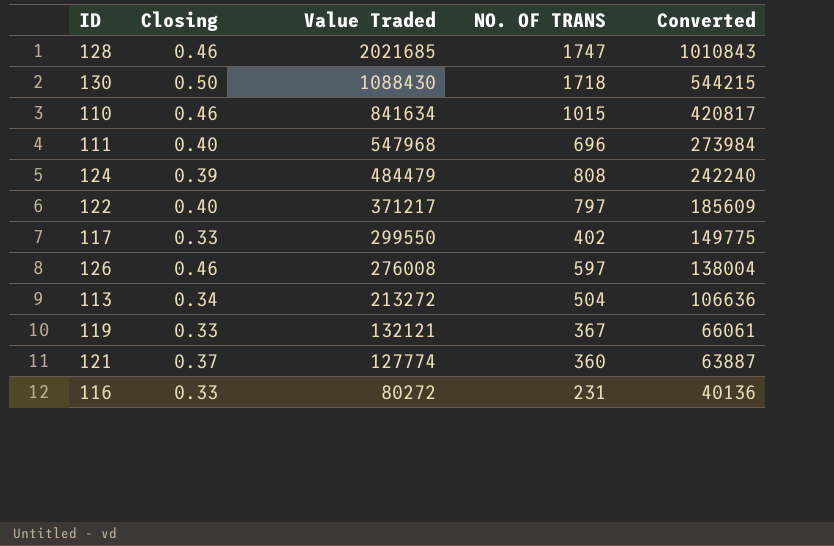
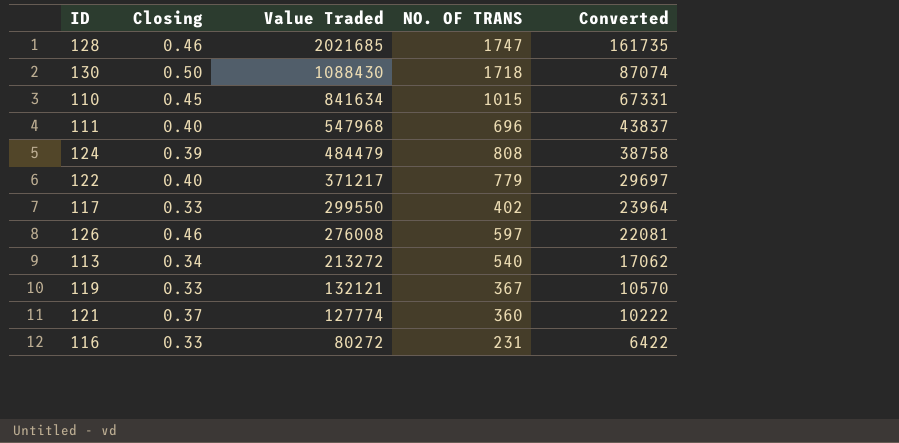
column Converted | formula: [Value Traded] * 0.5 -> [Value Traded] * 0.08
110 | Closing: 0.46 -> 0.45
122 | NO. OF TRANS: 797 -> 779
113 | NO. OF TRANS: 504 -> 540

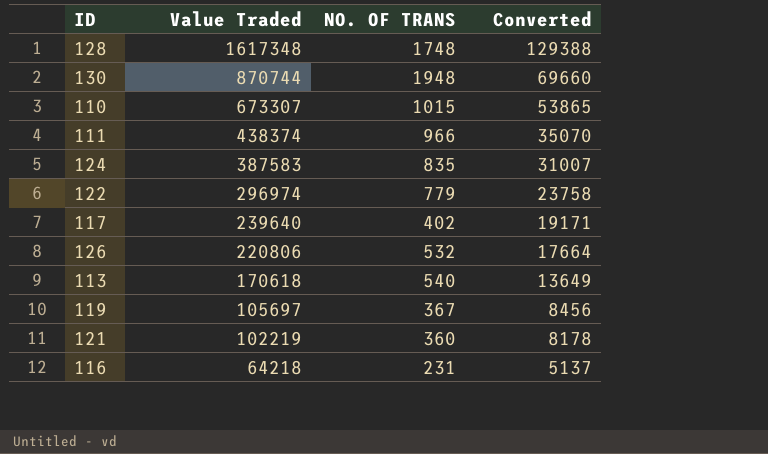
column Closing | position: 2 -> none
128 | Value Traded: 2021685 -> 1617348
128 | NO. OF TRANS: 1747 -> 1748
128 | Converted: 161735 -> 129388
130 | Value Traded: 1088430 -> 870744
130 | NO. OF TRANS: 1718 -> 1948
130 | Converted: 87074 -> 69660
110 | Value Traded: 841634 -> 673307
110 | Converted: 67331 -> 53865
111 | Value Traded: 547968 -> 438374
111 | NO. OF TRANS: 696 -> 966
111 | Converted: 43837 -> 35070
124 | Value Traded: 484479 -> 387583
124 | NO. OF TRANS: 808 -> 835
124 | Converted: 38758 -> 31007
122 | Value Traded: 371217 -> 296974
122 | Converted: 29697 -> 23758
117 | Value Traded: 299550 -> 239640
117 | Converted: 23964 -> 19171
126 | Value Traded: 276008 -> 220806
126 | NO. OF TRANS: 597 -> 532
126 | Converted: 22081 -> 17664
113 | Value Traded: 213272 -> 170618
113 | Converted: 17062 -> 13649
119 | Value Traded: 132121 -> 105697
119 | Converted: 10570 -> 8456
121 | Value Traded: 127774 -> 102219
121 | Converted: 10222 -> 8178
116 | Value Traded: 80272 -> 64218
116 | Converted: 6422 -> 5137

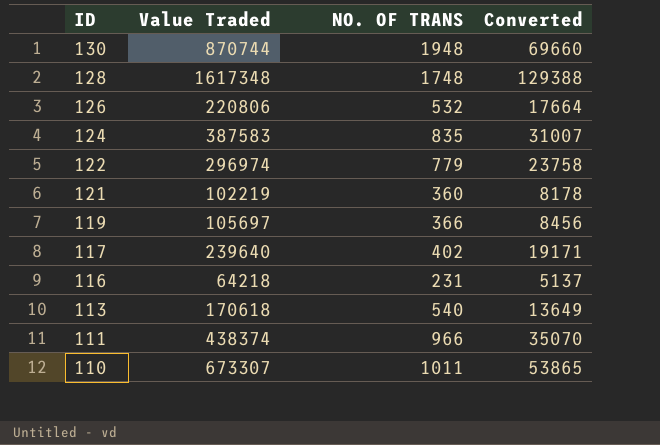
row order: Value Traded descending -> ID descending
119 | NO. OF TRANS: 367 -> 366
110 | NO. OF TRANS: 1015 -> 1011

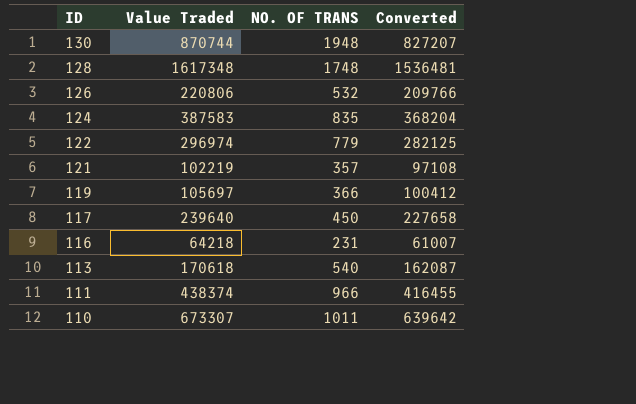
column Converted | formula: [Value Traded] * 0.08 -> [Value Traded] * 0.95
121 | NO. OF TRANS: 360 -> 357
117 | NO. OF TRANS: 402 -> 450

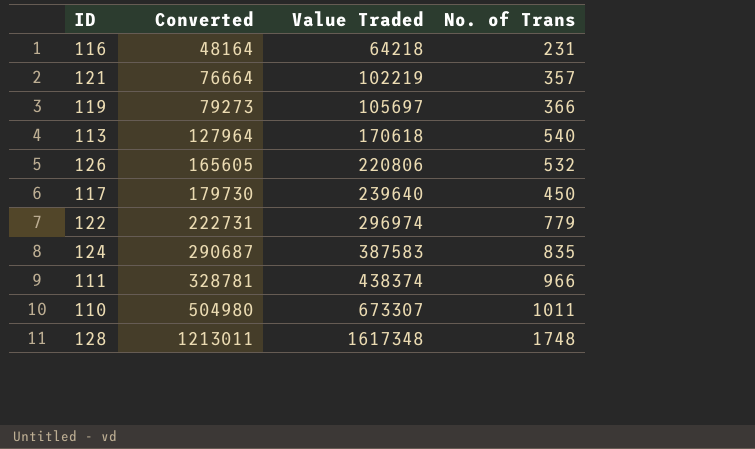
row order: ID descending -> Converted ascending
column Converted | formula: [Value Traded] * 0.95 -> [Value Traded] * 0.75
column Converted | position: 4 -> 2
column name: NO. OF TRANS -> No. of Trans
row 130: 870744 | 1948 | 827207 -> none

